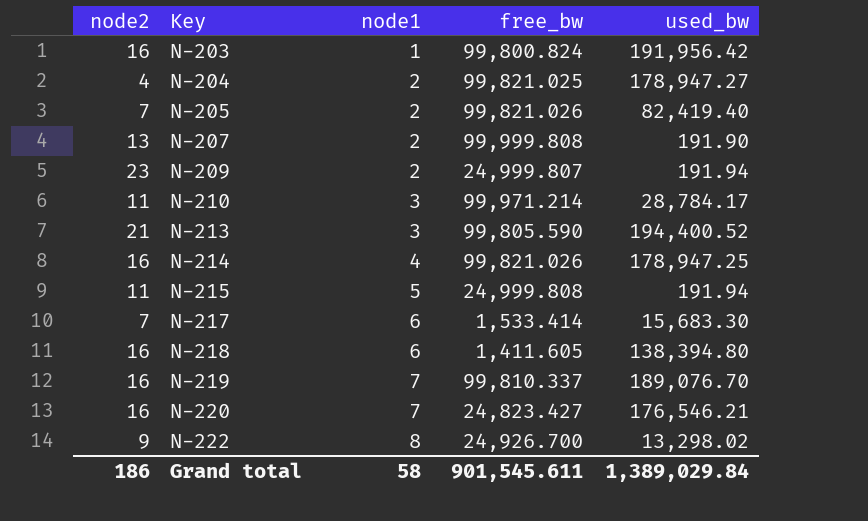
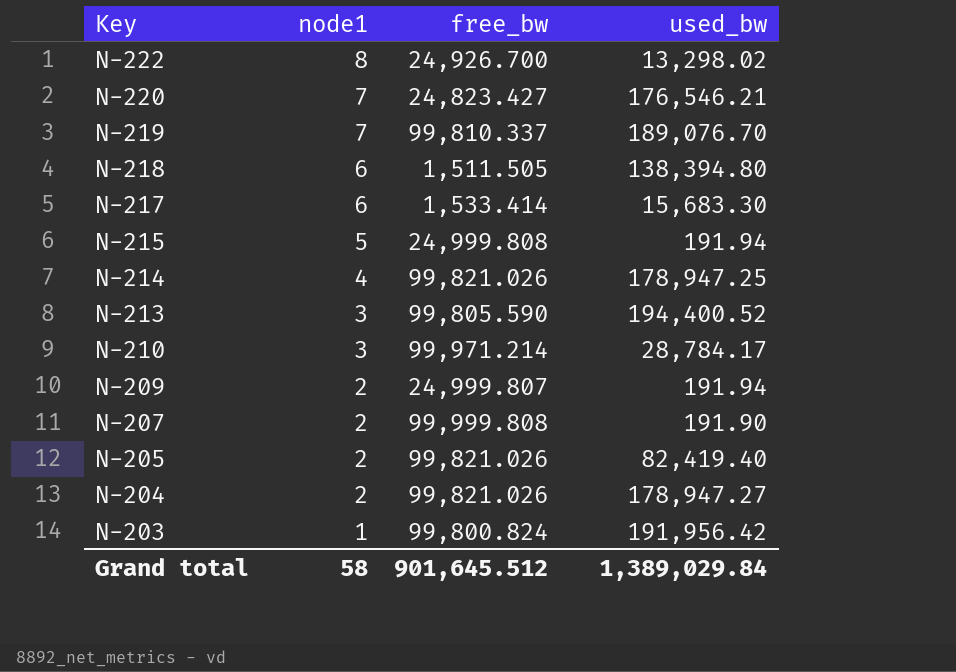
row order: Key ascending -> Key descending
column node2 | position: 1 -> none
N-218 | free_bw: 1,411.605 -> 1,511.505
N-204 | free_bw: 99,821.025 -> 99,821.026
Grand total | free_bw: 901,545.611 -> 901,645.512

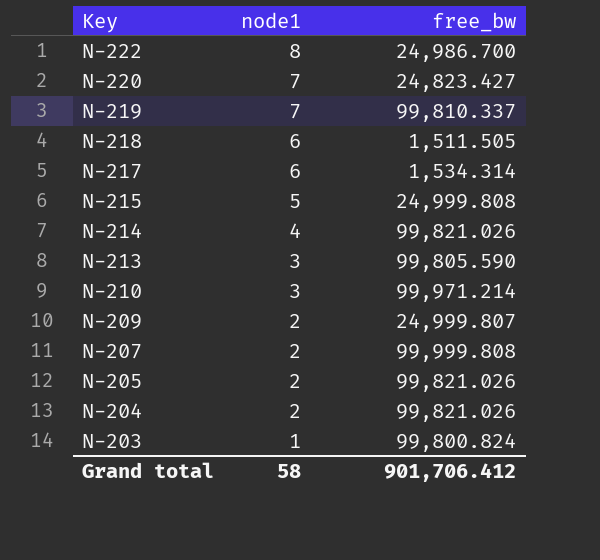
column used_bw | position: 4 -> none
N-222 | free_bw: 24,926.700 -> 24,986.700
N-217 | free_bw: 1,533.414 -> 1,534.314
Grand total | free_bw: 901,645.512 -> 901,706.412

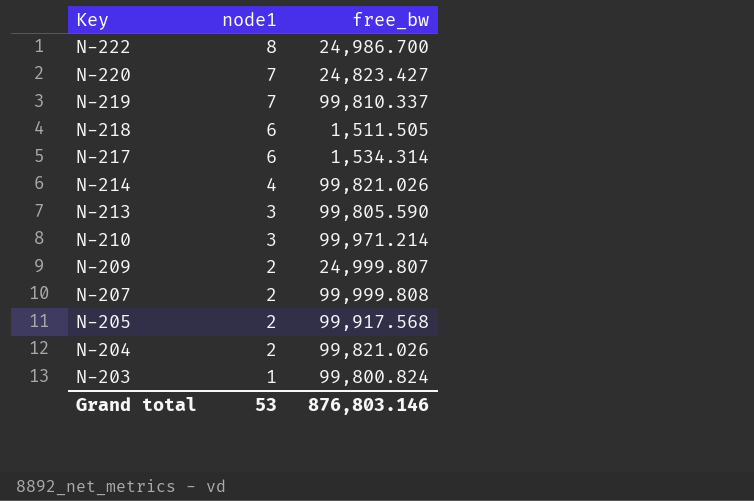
row N-215: 5 | 24,999.808 -> none
N-205 | free_bw: 99,821.026 -> 99,917.568
Grand total | node1: 58 -> 53
Grand total | free_bw: 901,706.412 -> 876,803.146

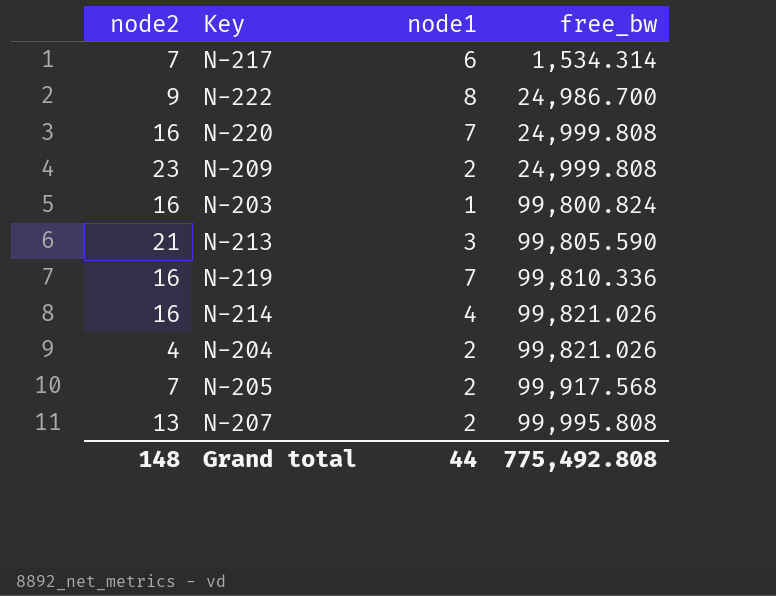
row order: Key descending -> free_bw ascending
column node2 | position: none -> 1
row N-218: 6 | 1,511.505 -> none
row N-210: 3 | 99,971.214 -> none
N-220 | free_bw: 24,823.427 -> 24,999.808
N-209 | free_bw: 24,999.807 -> 24,999.808
N-219 | free_bw: 99,810.337 -> 99,810.336
N-207 | free_bw: 99,999.808 -> 99,995.808
Grand total | node1: 53 -> 44
Grand total | free_bw: 876,803.146 -> 775,492.808

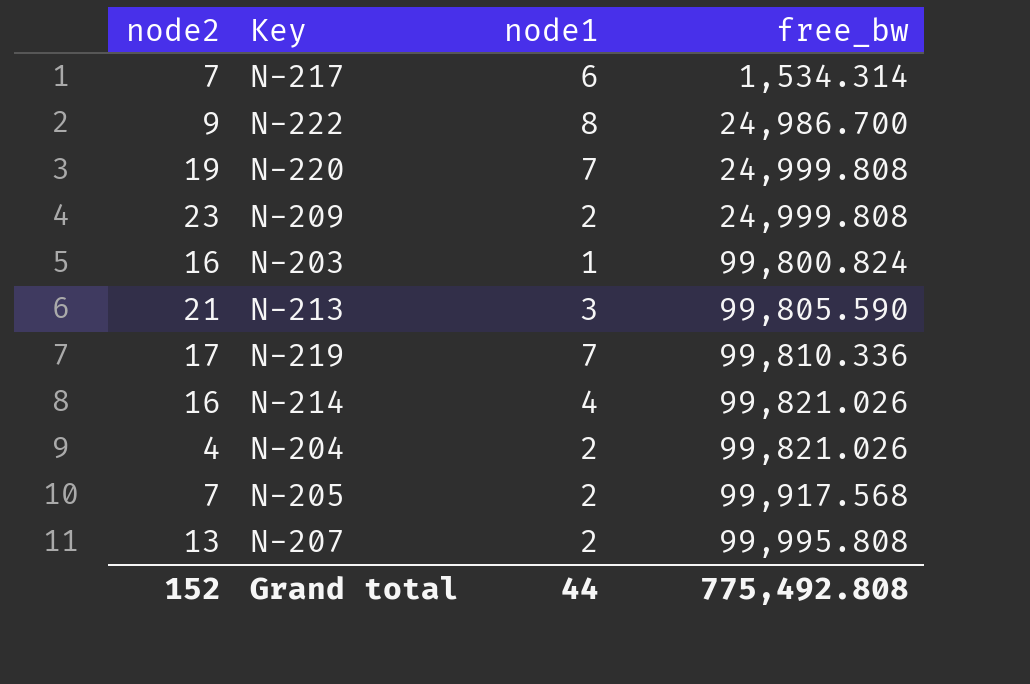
N-220 | node2: 16 -> 19
N-219 | node2: 16 -> 17
Grand total | node2: 148 -> 152

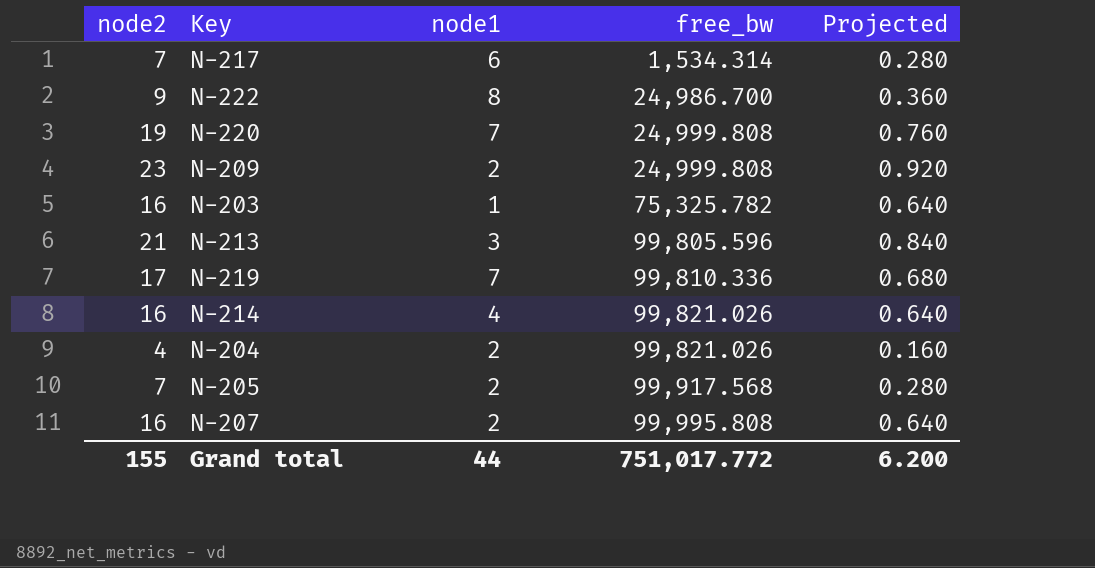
column Projected | formula: none -> [node2] * 0.04
N-203 | free_bw: 99,800.824 -> 75,325.782
N-213 | free_bw: 99,805.590 -> 99,805.596
N-207 | node2: 13 -> 16
Grand total | node2: 152 -> 155
Grand total | free_bw: 775,492.808 -> 751,017.772

